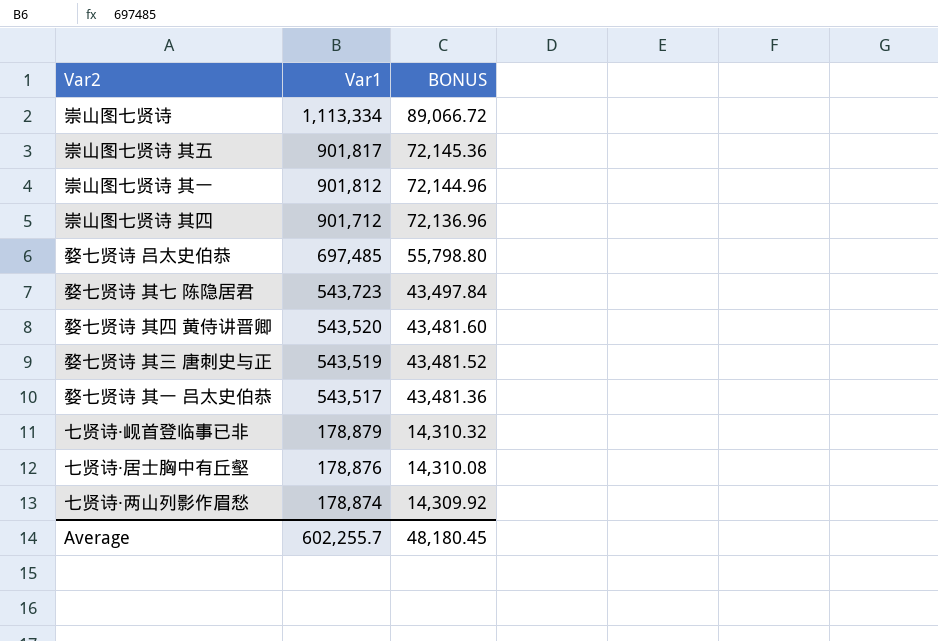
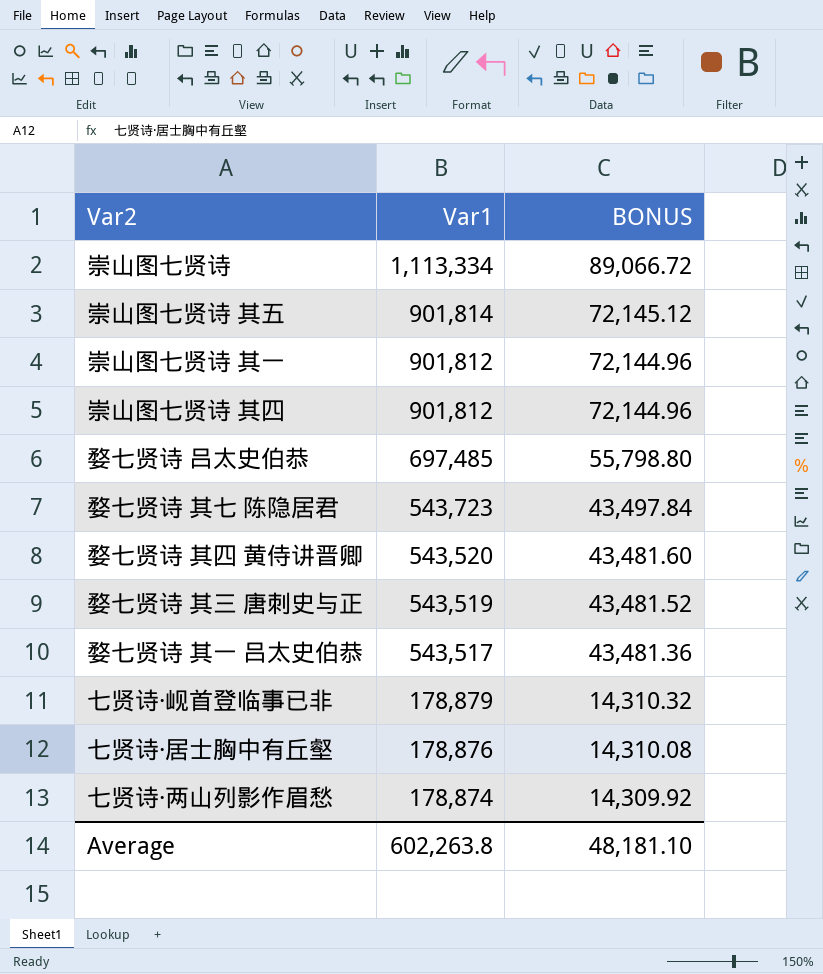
崇山图七贤诗 其五 | Var1: 901,817 -> 901,814
崇山图七贤诗 其五 | BONUS: 72,145.36 -> 72,145.12
崇山图七贤诗 其四 | Var1: 901,712 -> 901,812
崇山图七贤诗 其四 | BONUS: 72,136.96 -> 72,144.96
Average | Var1: 602,255.7 -> 602,263.8
Average | BONUS: 48,180.45 -> 48,181.10

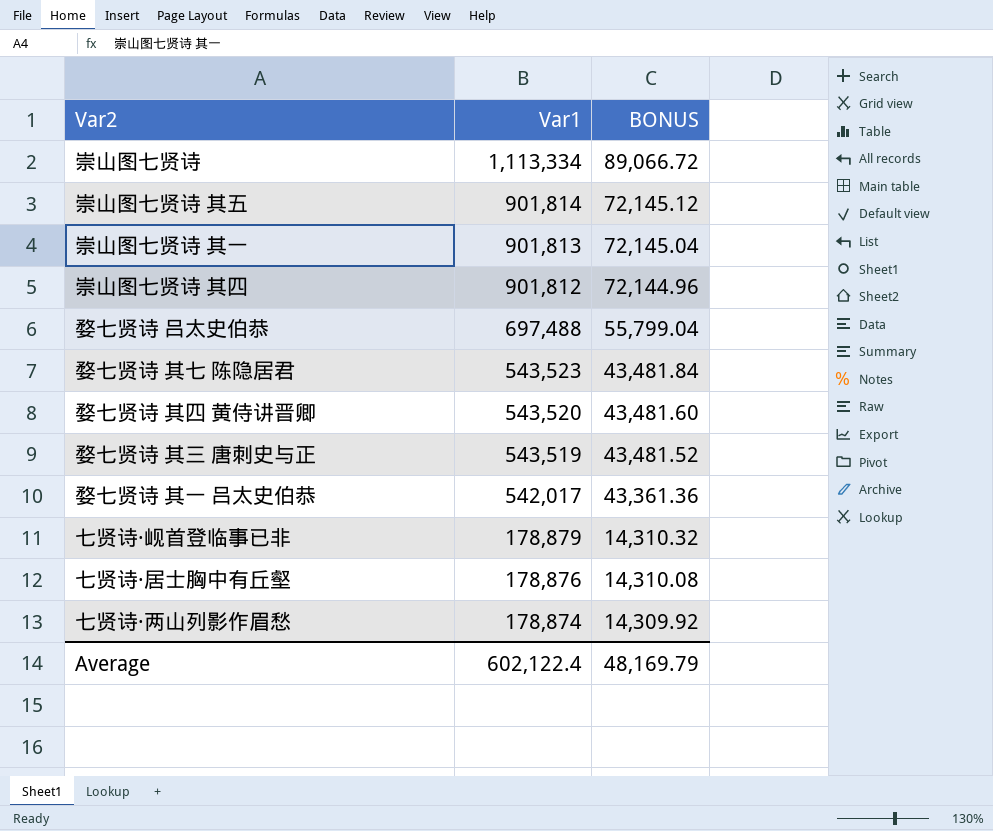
崇山图七贤诗 其一 | Var1: 901,812 -> 901,813
崇山图七贤诗 其一 | BONUS: 72,144.96 -> 72,145.04
婺七贤诗 吕太史伯恭 | Var1: 697,485 -> 697,488
婺七贤诗 吕太史伯恭 | BONUS: 55,798.80 -> 55,799.04
婺七贤诗 其七 陈隐居君 | Var1: 543,723 -> 543,523
婺七贤诗 其七 陈隐居君 | BONUS: 43,497.84 -> 43,481.84
婺七贤诗 其一 吕太史伯恭 | Var1: 543,517 -> 542,017
婺七贤诗 其一 吕太史伯恭 | BONUS: 43,481.36 -> 43,361.36
Average | Var1: 602,263.8 -> 602,122.4
Average | BONUS: 48,181.10 -> 48,169.79

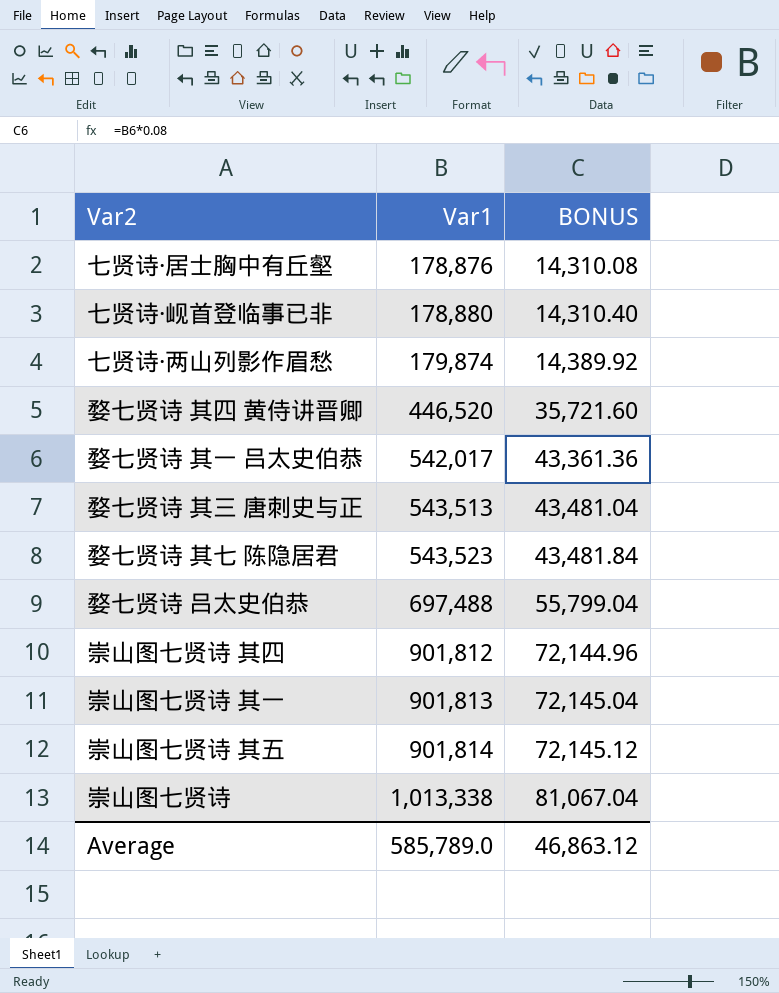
row order: Var1 descending -> Var1 ascending
七贤诗·岘首登临事已非 | Var1: 178,879 -> 178,880
七贤诗·岘首登临事已非 | BONUS: 14,310.32 -> 14,310.40
七贤诗·两山列影作眉愁 | Var1: 178,874 -> 179,874
七贤诗·两山列影作眉愁 | BONUS: 14,309.92 -> 14,389.92
婺七贤诗 其四 黄侍讲晋卿 | Var1: 543,520 -> 446,520
婺七贤诗 其四 黄侍讲晋卿 | BONUS: 43,481.60 -> 35,721.60
婺七贤诗 其三 唐刺史与正 | Var1: 543,519 -> 543,513
婺七贤诗 其三 唐刺史与正 | BONUS: 43,481.52 -> 43,481.04
崇山图七贤诗 | Var1: 1,113,334 -> 1,013,338
崇山图七贤诗 | BONUS: 89,066.72 -> 81,067.04
Average | Var1: 602,122.4 -> 585,789.0
Average | BONUS: 48,169.79 -> 46,863.12

